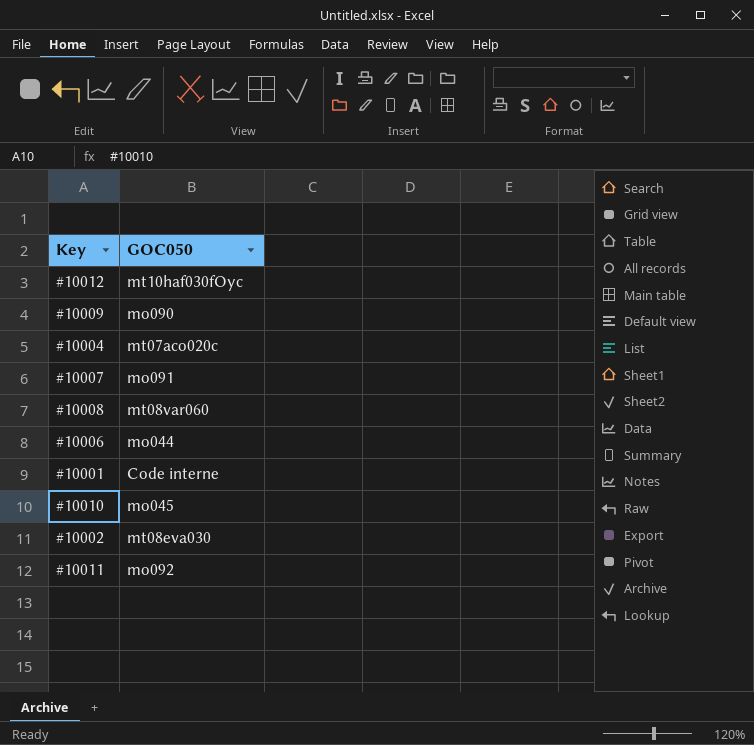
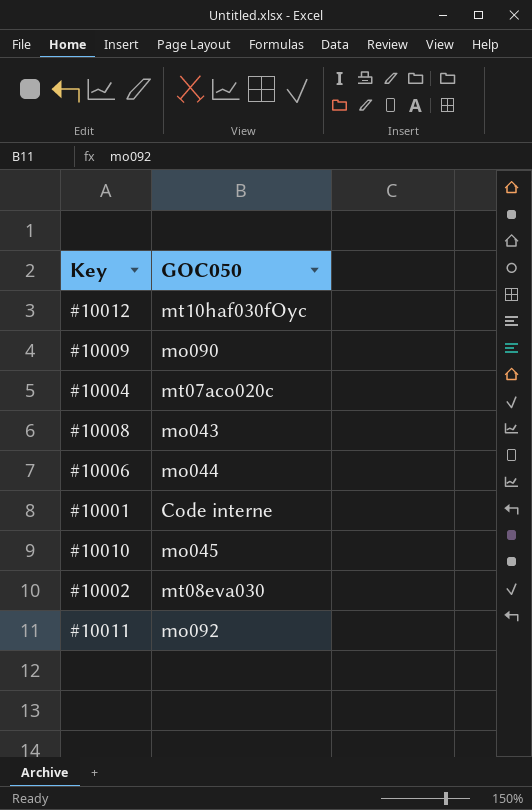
row #10007: mo091 -> none
#10008 | GOC050: mt08var060 -> mo043

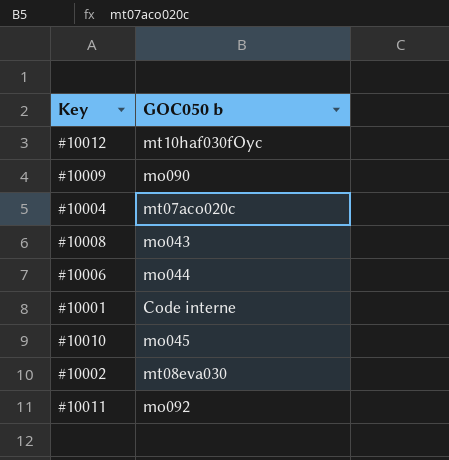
column name: GOC050 -> GOC050 b

